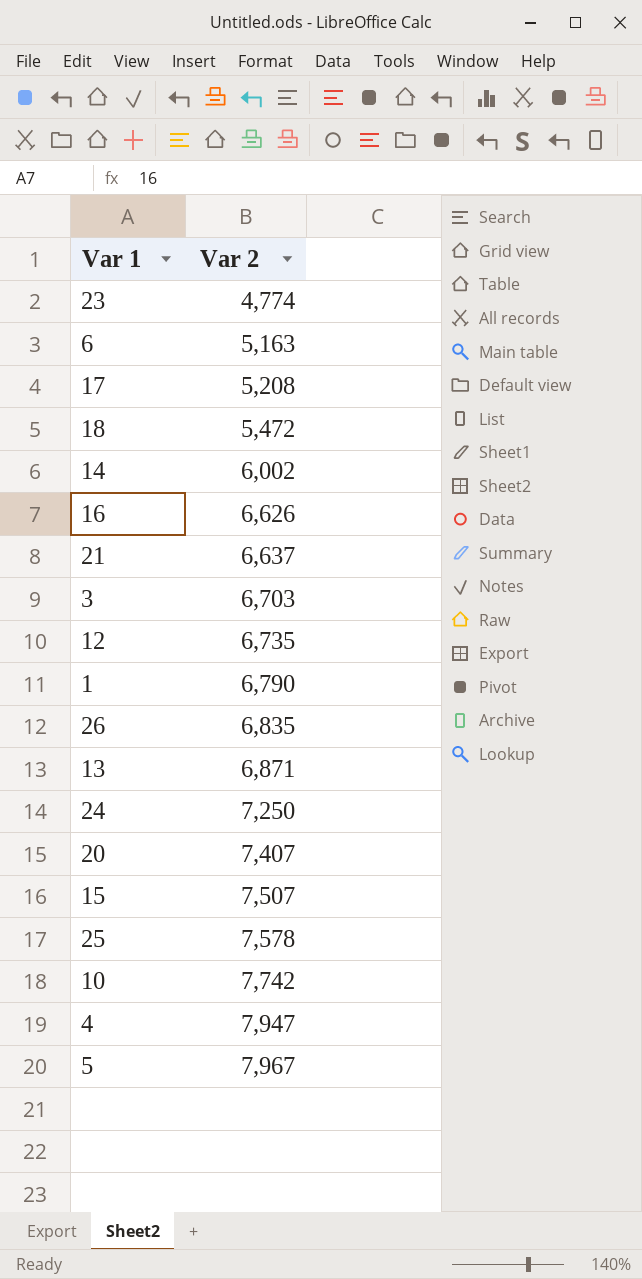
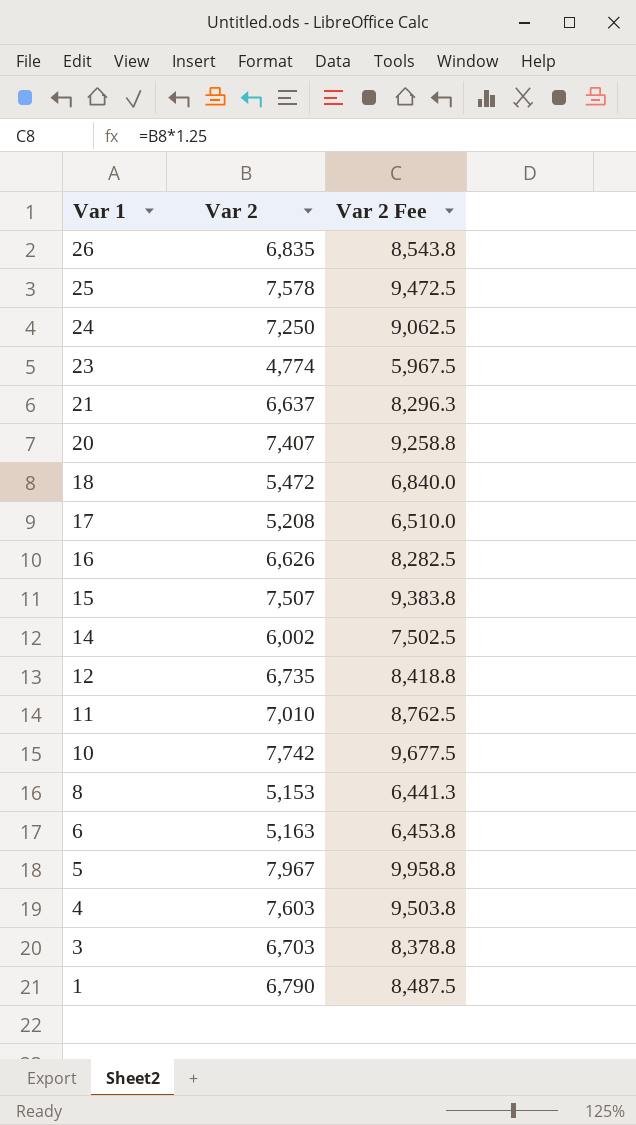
row order: Var 2 ascending -> Var 1 descending
column Var 2 Fee | formula: none -> [Var 2] * 1.25
row 13: 6,871 -> none
row 11: none -> 7,010 | 8,762.5
row 8: none -> 5,153 | 6,441.3
4 | Var 2: 7,947 -> 7,603

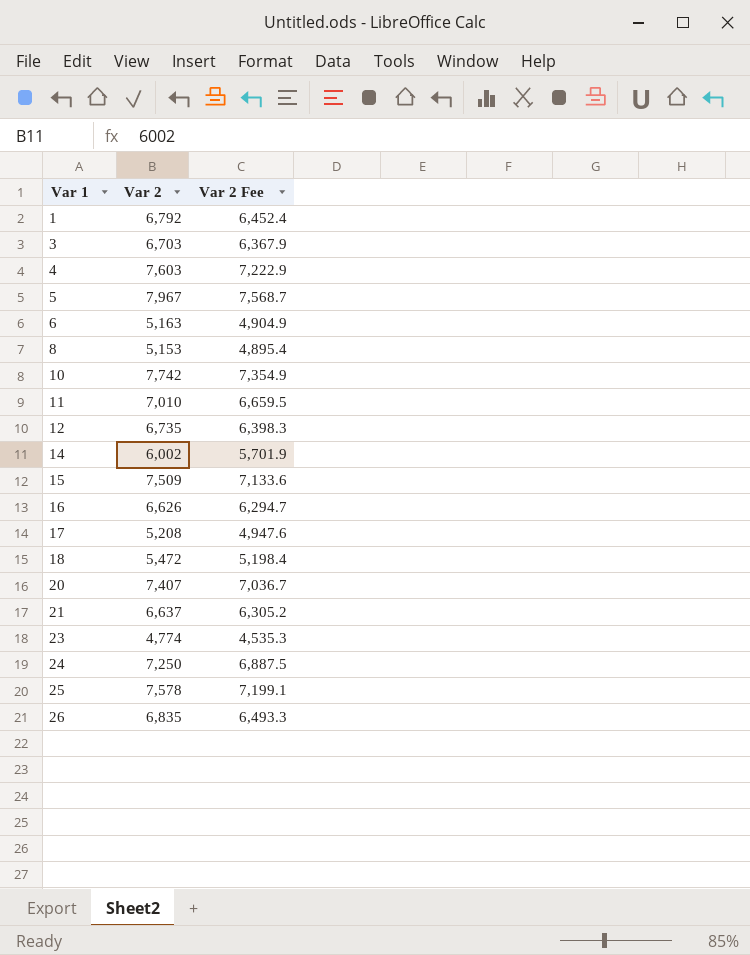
row order: Var 1 descending -> Var 1 ascending
column Var 2 Fee | formula: [Var 2] * 1.25 -> [Var 2] * 0.95
1 | Var 2: 6,790 -> 6,792
15 | Var 2: 7,507 -> 7,509

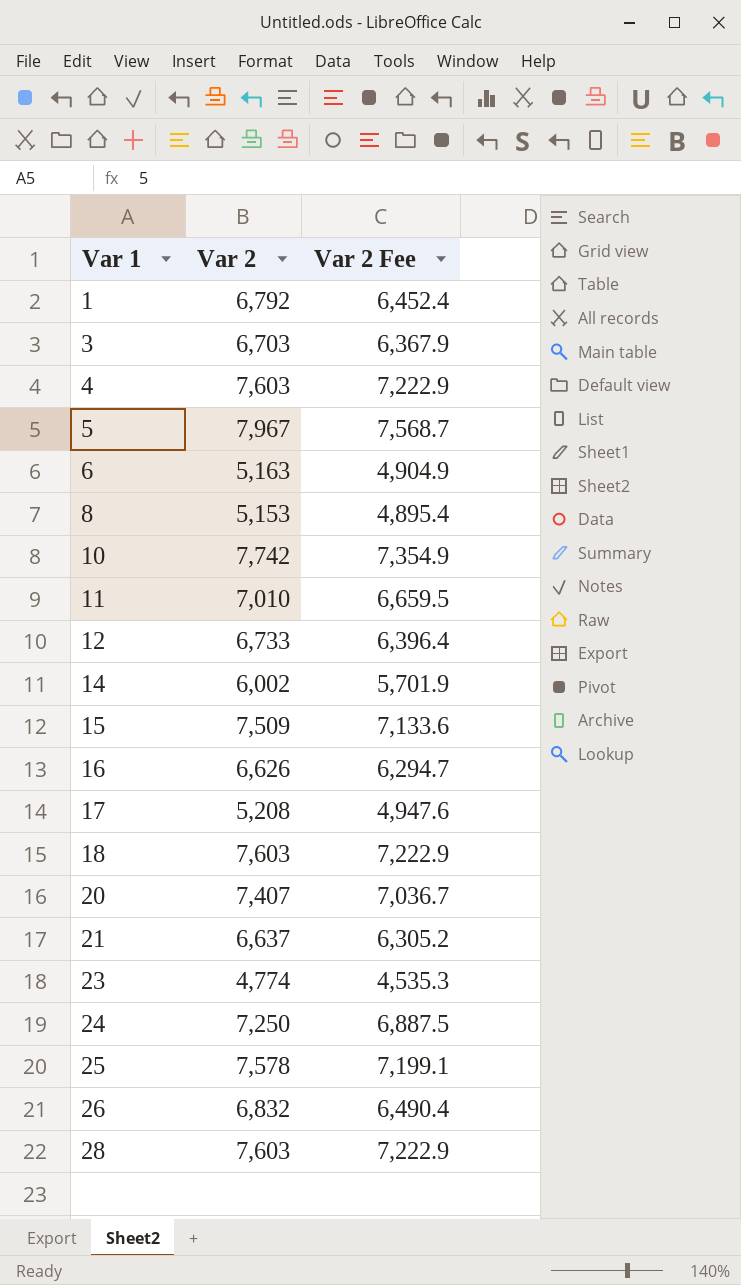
12 | Var 2: 6,735 -> 6,733
12 | Var 2 Fee: 6,398.3 -> 6,396.4
18 | Var 2: 5,472 -> 7,603
18 | Var 2 Fee: 5,198.4 -> 7,222.9
26 | Var 2: 6,835 -> 6,832
26 | Var 2 Fee: 6,493.3 -> 6,490.4
row 28: none -> 7,603 | 7,222.9

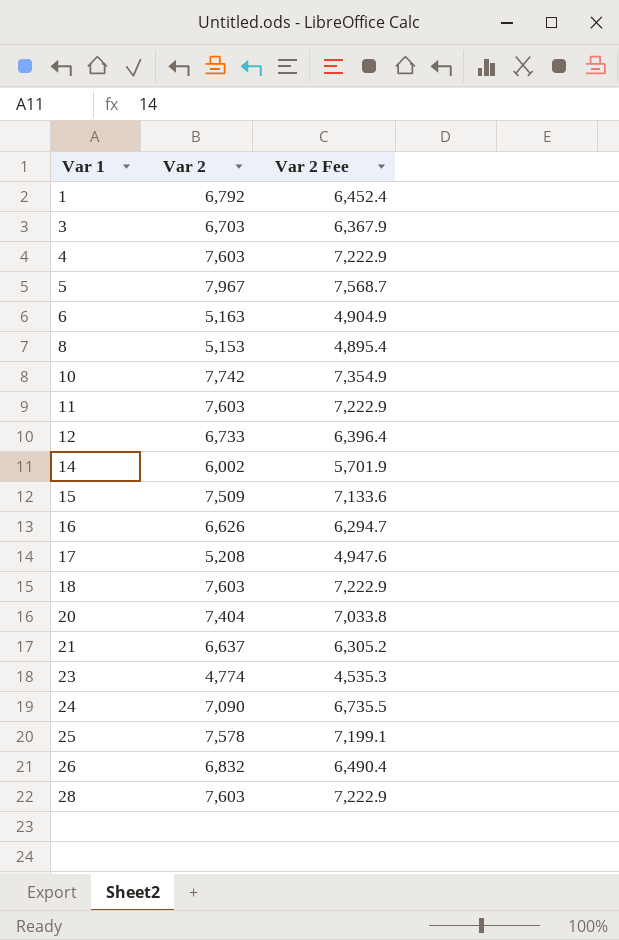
11 | Var 2: 7,010 -> 7,603
11 | Var 2 Fee: 6,659.5 -> 7,222.9
20 | Var 2: 7,407 -> 7,404
20 | Var 2 Fee: 7,036.7 -> 7,033.8
24 | Var 2: 7,250 -> 7,090
24 | Var 2 Fee: 6,887.5 -> 6,735.5

